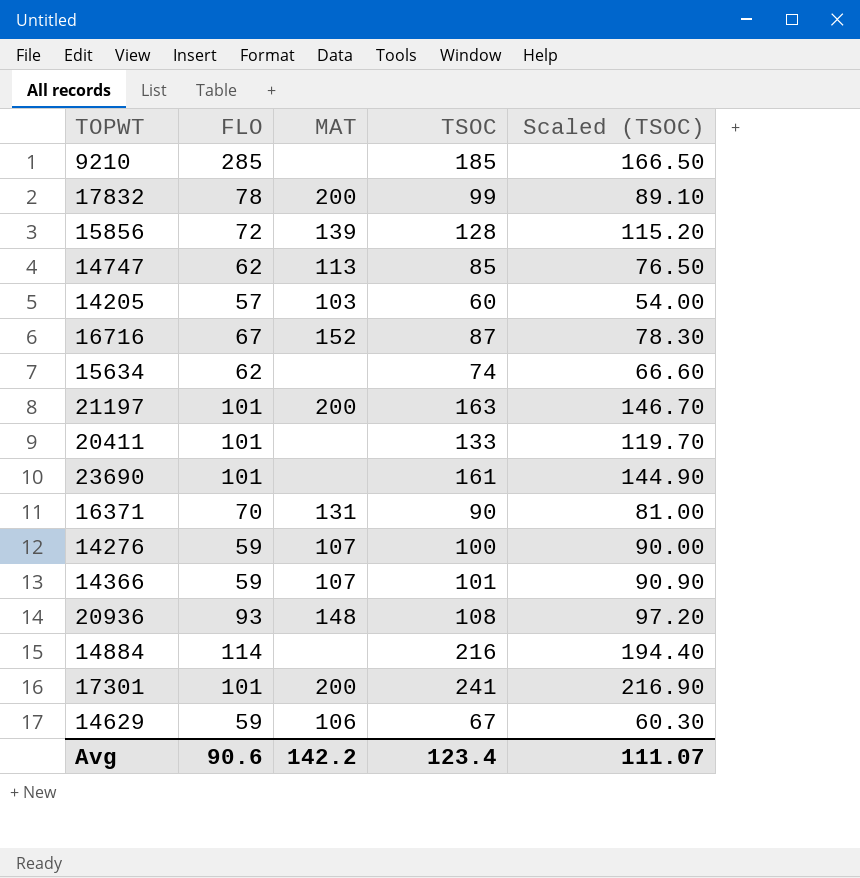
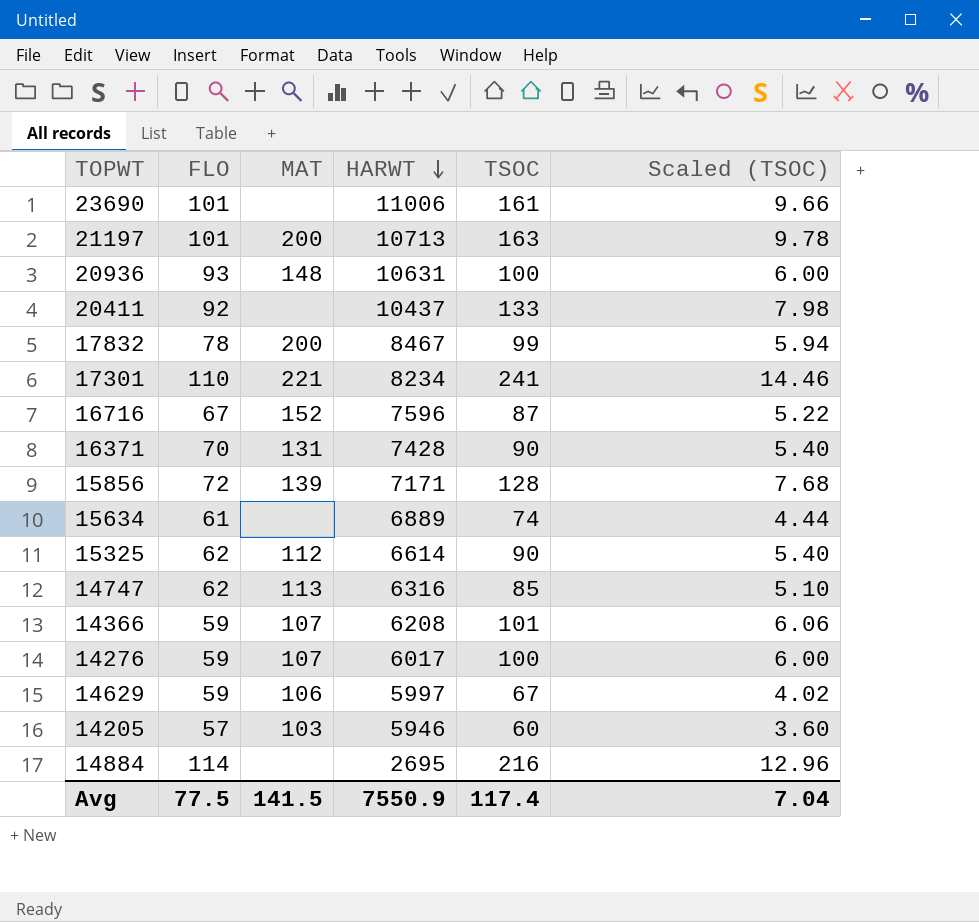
row order: none -> HARWT descending
column HARWT | position: none -> 4
column Scaled (TSOC) | formula: [TSOC] * 0.9 -> [TSOC] * 0.06
row 9210: 285 | none | 185 | 166.50 -> none
20936 | TSOC: 108 -> 100
20411 | FLO: 101 -> 92
17301 | FLO: 101 -> 110
17301 | MAT: 200 -> 221
15634 | FLO: 62 -> 61
row 15325: none -> 62 | 112 | 6614 | 90 | 5.40
Avg | FLO: 90.6 -> 77.5
Avg | MAT: 142.2 -> 141.5
Avg | TSOC: 123.4 -> 117.4
Avg | Scaled (TSOC): 111.07 -> 7.04

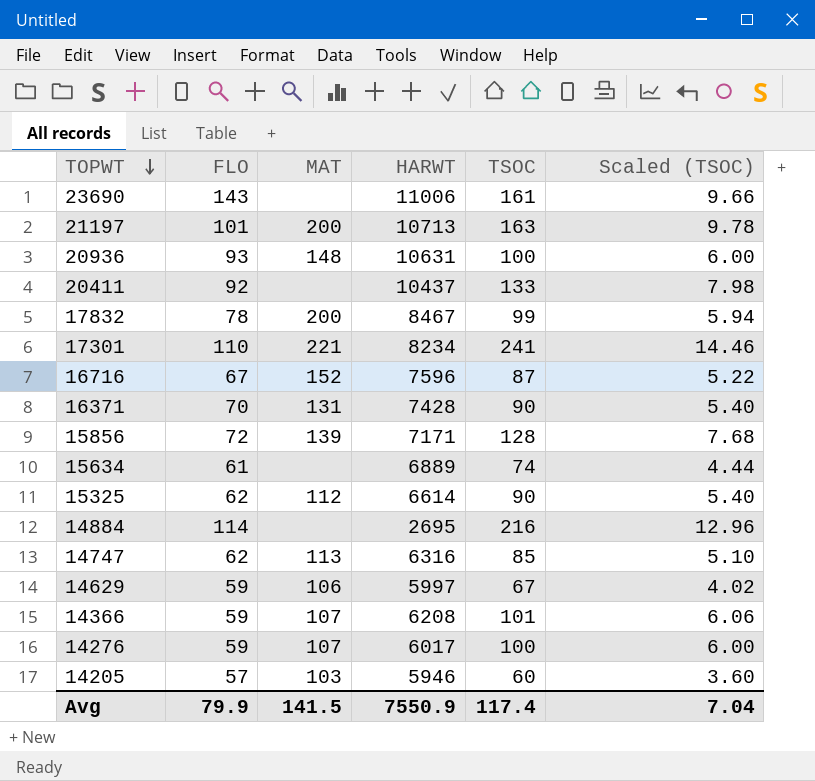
row order: HARWT descending -> TOPWT descending
23690 | FLO: 101 -> 143
Avg | FLO: 77.5 -> 79.9

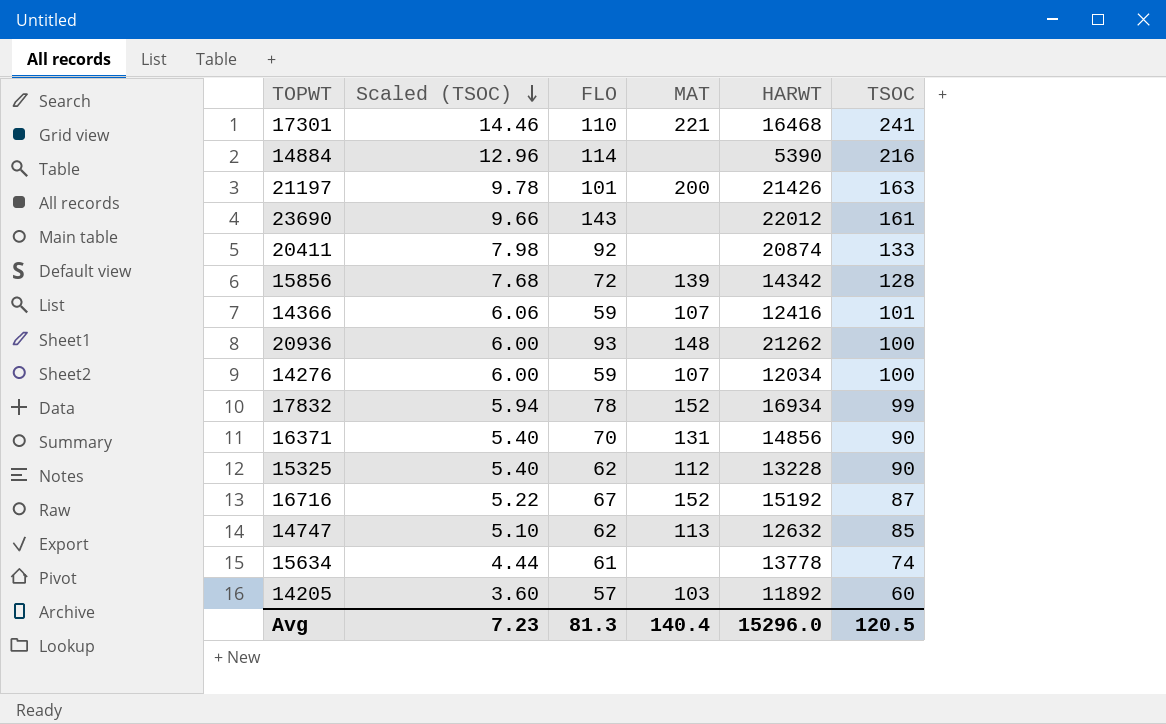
row order: TOPWT descending -> Scaled (TSOC) descending
column Scaled (TSOC) | position: 6 -> 2
row 14629: 59 | 106 | 5997 | 67 | 4.02 -> none
17301 | HARWT: 8234 -> 16468
14884 | HARWT: 2695 -> 5390
21197 | HARWT: 10713 -> 21426
23690 | HARWT: 11006 -> 22012
20411 | HARWT: 10437 -> 20874
15856 | HARWT: 7171 -> 14342
14366 | HARWT: 6208 -> 12416
20936 | HARWT: 10631 -> 21262
14276 | HARWT: 6017 -> 12034
17832 | MAT: 200 -> 152
17832 | HARWT: 8467 -> 16934
16371 | HARWT: 7428 -> 14856
15325 | HARWT: 6614 -> 13228
16716 | HARWT: 7596 -> 15192
14747 | HARWT: 6316 -> 12632
15634 | HARWT: 6889 -> 13778
14205 | HARWT: 5946 -> 11892
Avg | Scaled (TSOC): 7.04 -> 7.23
Avg | FLO: 79.9 -> 81.3
Avg | MAT: 141.5 -> 140.4
Avg | HARWT: 7550.9 -> 15296.0
Avg | TSOC: 117.4 -> 120.5

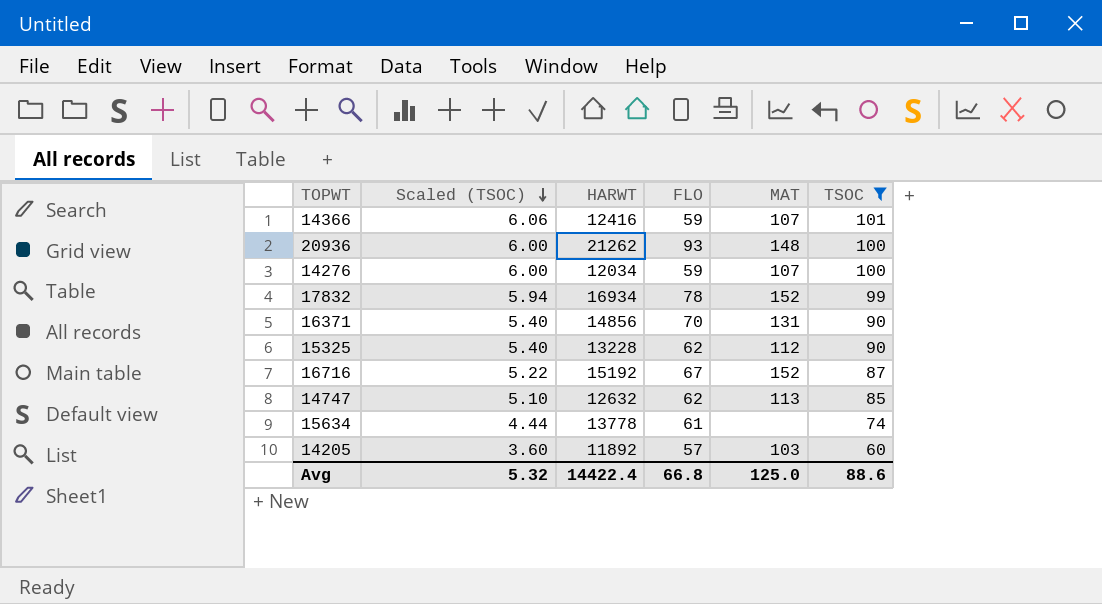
filter: none -> TSOC <= 101
column HARWT | position: 5 -> 3
Avg | Scaled (TSOC): 7.23 -> 5.32
Avg | HARWT: 15296.0 -> 14422.4
Avg | FLO: 81.3 -> 66.8
Avg | MAT: 140.4 -> 125.0
Avg | TSOC: 120.5 -> 88.6

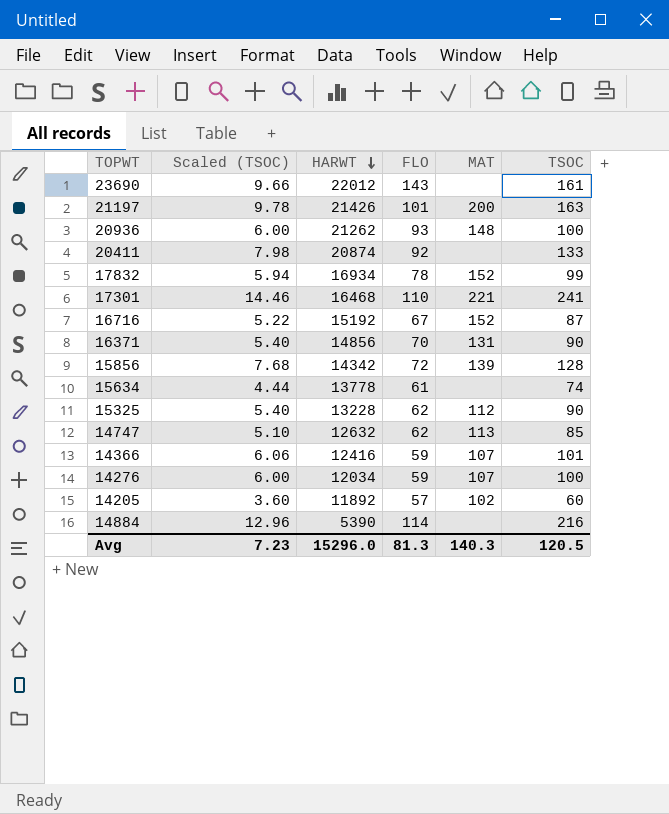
filter: TSOC <= 101 -> none
row order: Scaled (TSOC) descending -> HARWT descending
14205 | MAT: 103 -> 102
Avg | Scaled (TSOC): 5.32 -> 7.23
Avg | HARWT: 14422.4 -> 15296.0
Avg | FLO: 66.8 -> 81.3
Avg | MAT: 125.0 -> 140.3
Avg | TSOC: 88.6 -> 120.5

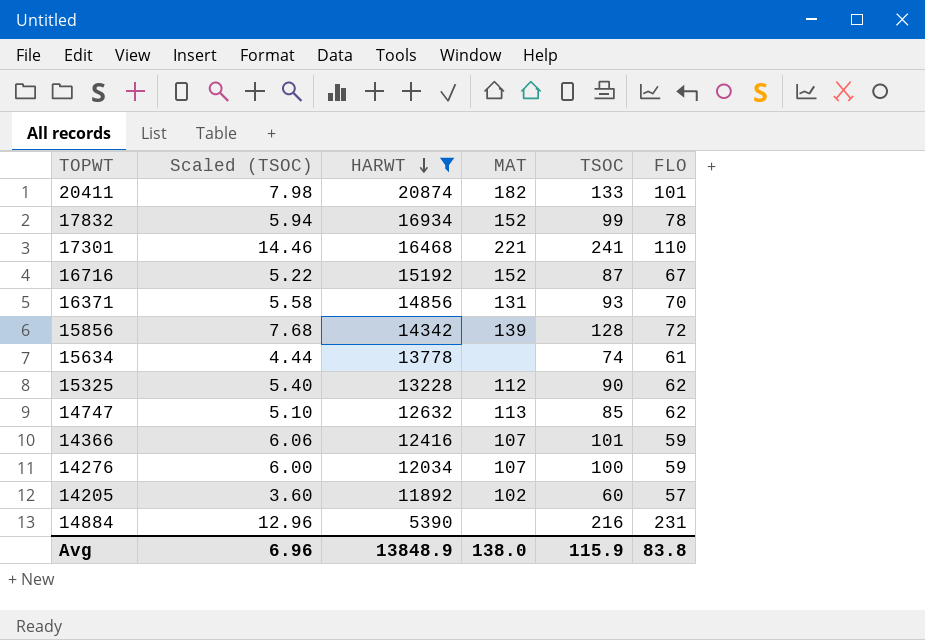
filter: none -> HARWT <= 20874
column FLO | position: 4 -> 6
20411 | MAT: none -> 182
20411 | FLO: 92 -> 101
16371 | Scaled (TSOC): 5.40 -> 5.58
16371 | TSOC: 90 -> 93
14884 | FLO: 114 -> 231
Avg | Scaled (TSOC): 7.23 -> 6.96
Avg | HARWT: 15296.0 -> 13848.9
Avg | MAT: 140.3 -> 138.0
Avg | TSOC: 120.5 -> 115.9
Avg | FLO: 81.3 -> 83.8

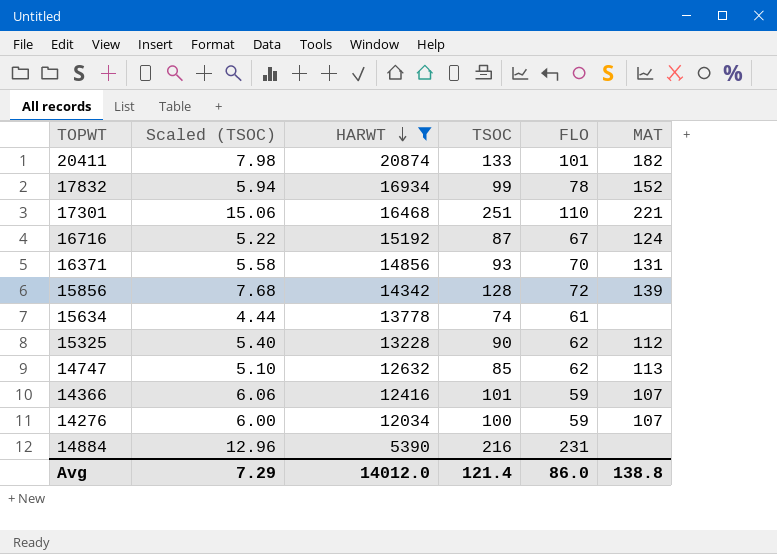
column MAT | position: 4 -> 6
row 14205: 3.60 | 11892 | 102 | 60 | 57 -> none
17301 | Scaled (TSOC): 14.46 -> 15.06
17301 | TSOC: 241 -> 251
16716 | MAT: 152 -> 124
Avg | Scaled (TSOC): 6.96 -> 7.29
Avg | HARWT: 13848.9 -> 14012.0
Avg | TSOC: 115.9 -> 121.4
Avg | FLO: 83.8 -> 86.0
Avg | MAT: 138.0 -> 138.8

